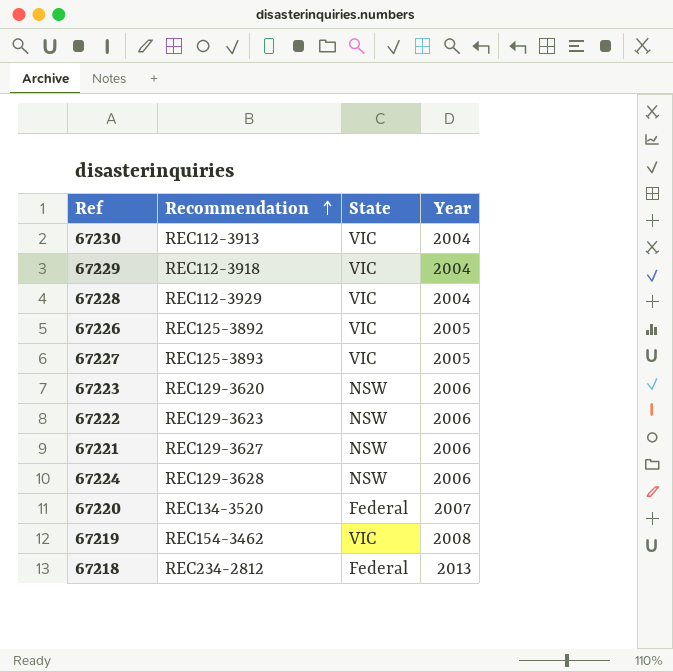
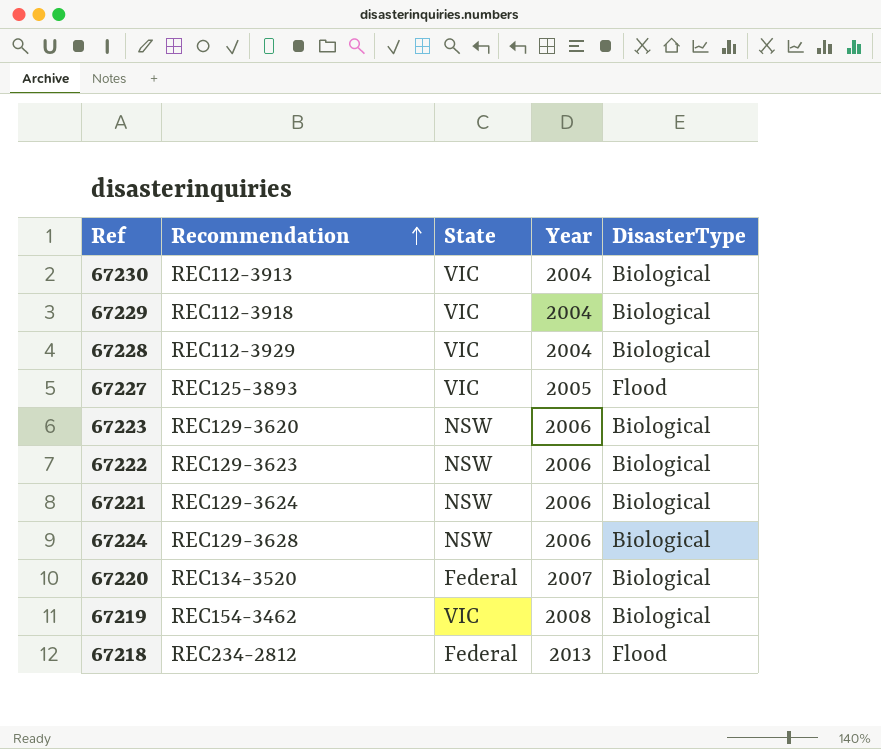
column DisasterType | position: none -> 5
row 67226: REC125-3892 | VIC | 2005 -> none
67221 | Recommendation: REC129-3627 -> REC129-3624

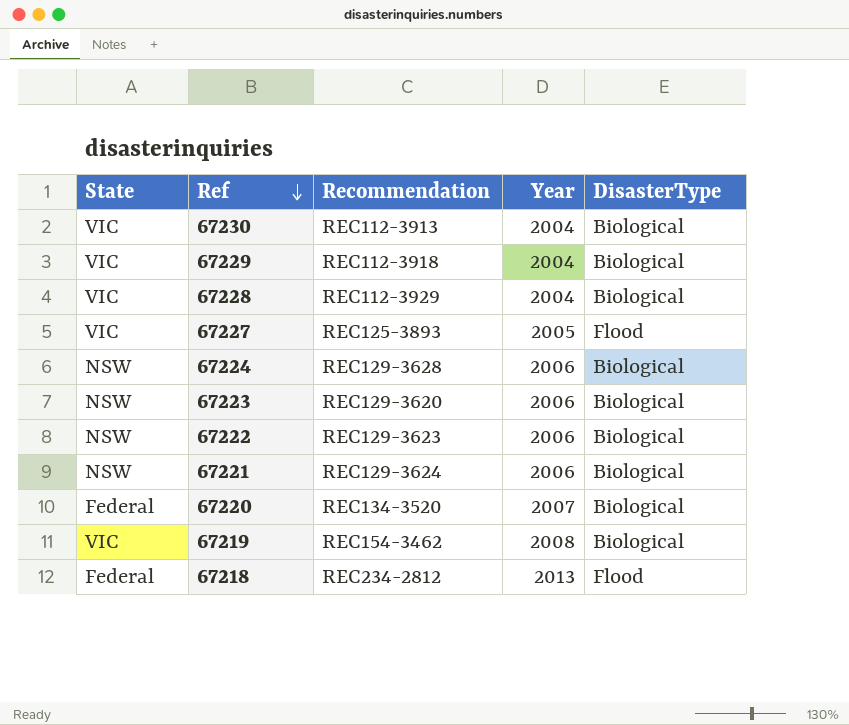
row order: Recommendation ascending -> Ref descending
column State | position: 3 -> 1

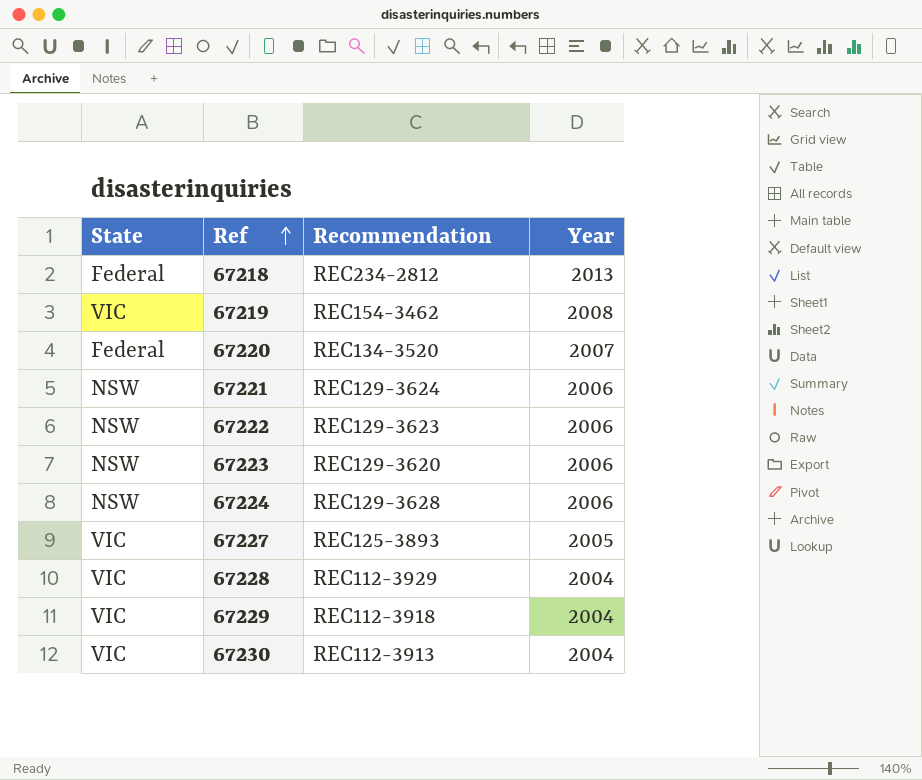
row order: Ref descending -> Ref ascending
column DisasterType | position: 5 -> none

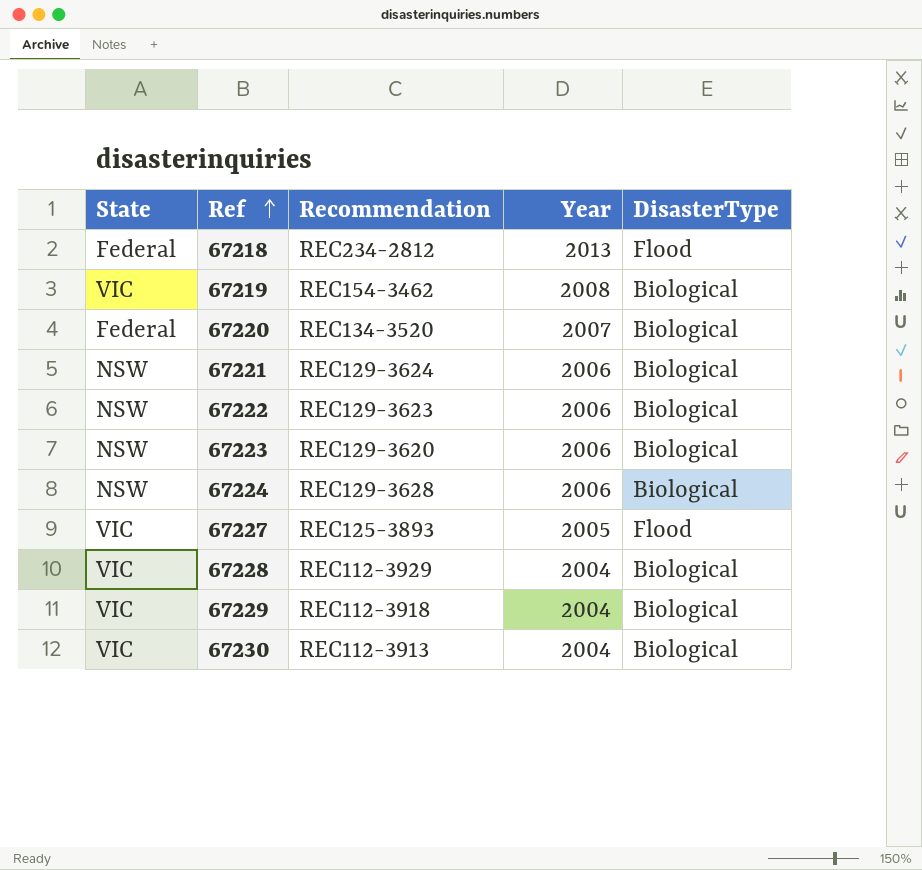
column DisasterType | position: none -> 5

